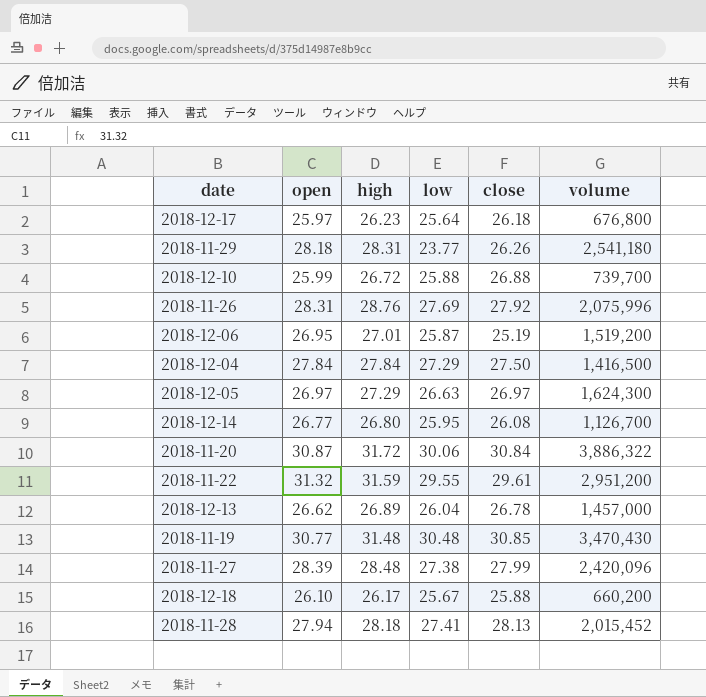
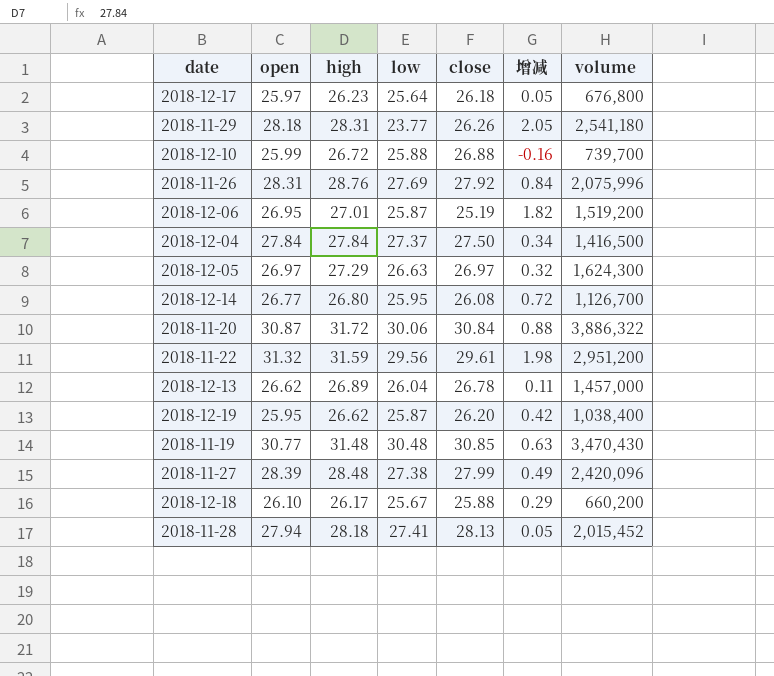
column 增减 | formula: none -> [high] - [close]
2018-12-04 | low: 27.29 -> 27.37
2018-11-22 | low: 29.55 -> 29.56
row 2018-12-19: none -> 25.95 | 26.62 | 25.87 | 26.20 | 0.42 | 1,038,400

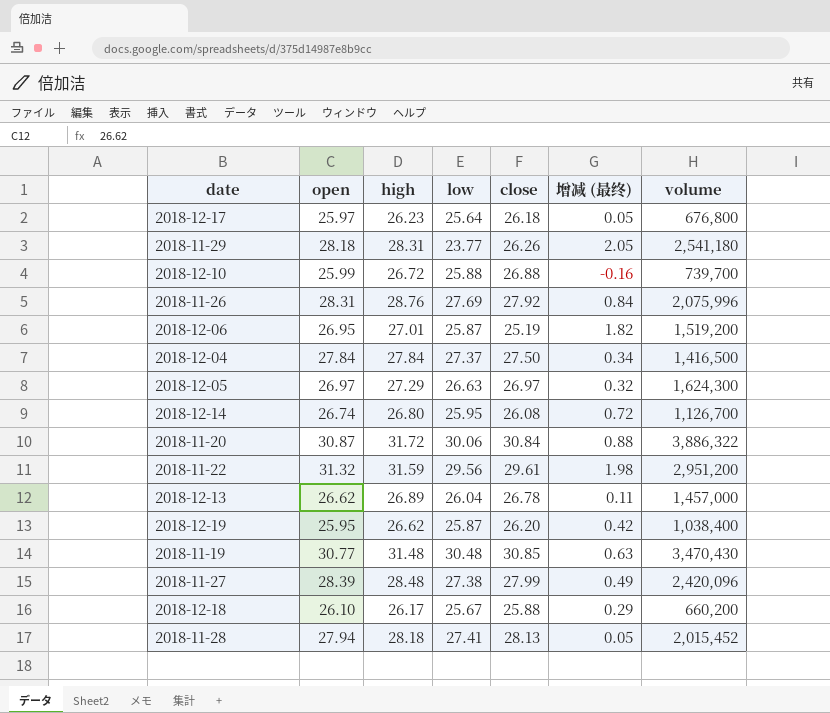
column name: 增减 -> 增减 (最终)
2018-12-14 | open: 26.77 -> 26.74

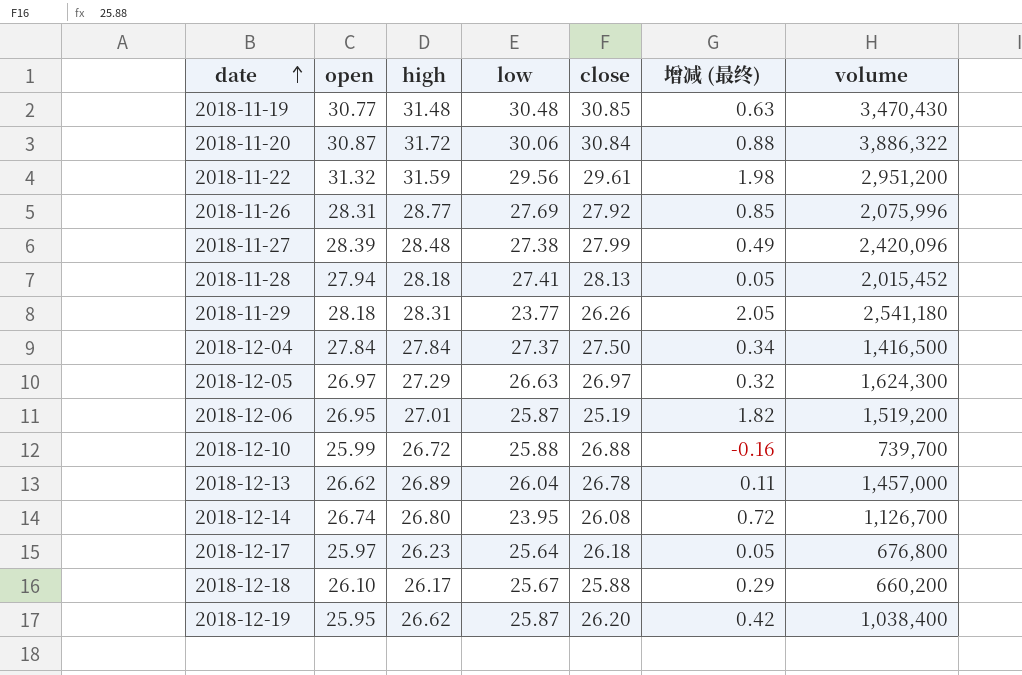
row order: none -> date ascending
2018-11-26 | high: 28.76 -> 28.77
2018-11-26 | 增减 (最终): 0.84 -> 0.85
2018-12-14 | low: 25.95 -> 23.95

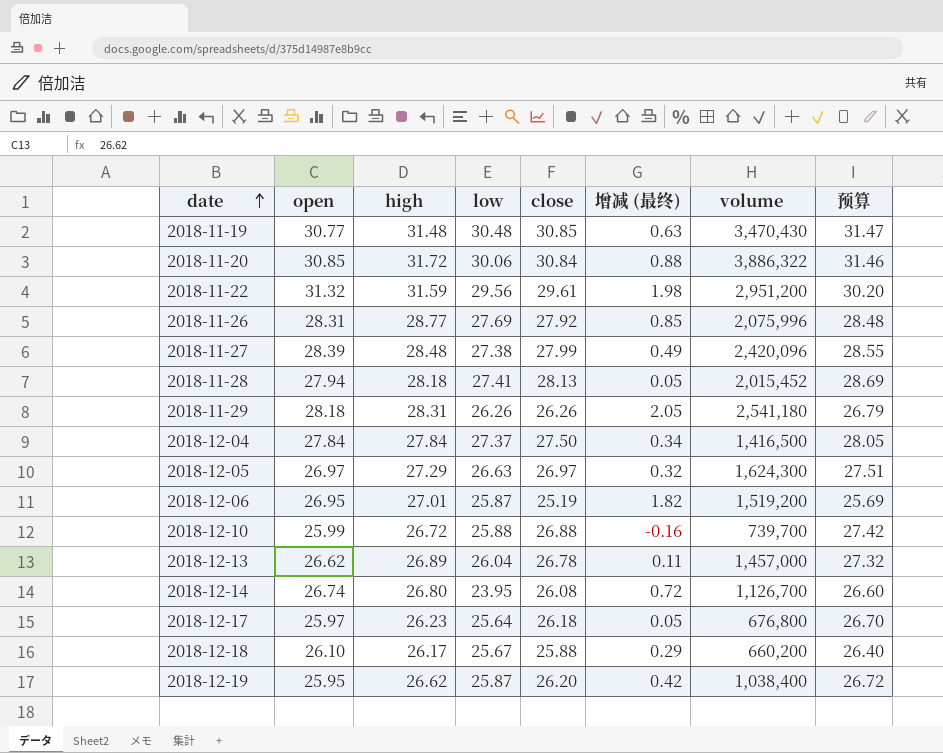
column 预算 | formula: none -> [close] * 1.02
2018-11-20 | open: 30.87 -> 30.85
2018-11-29 | low: 23.77 -> 26.26

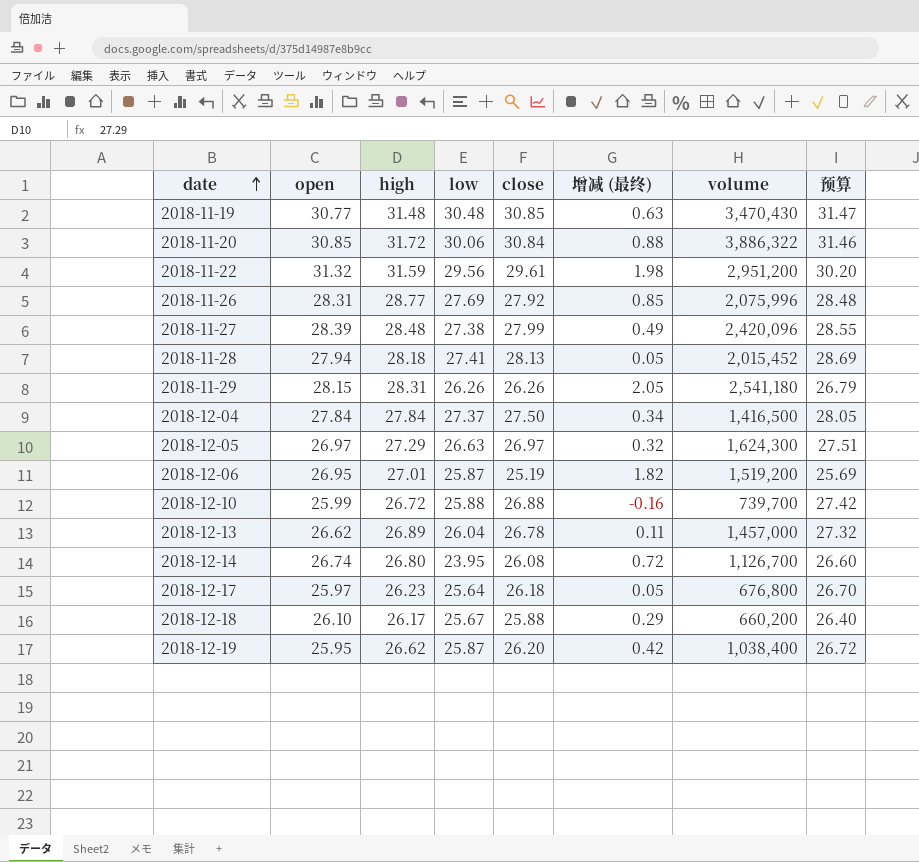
2018-11-29 | open: 28.18 -> 28.15

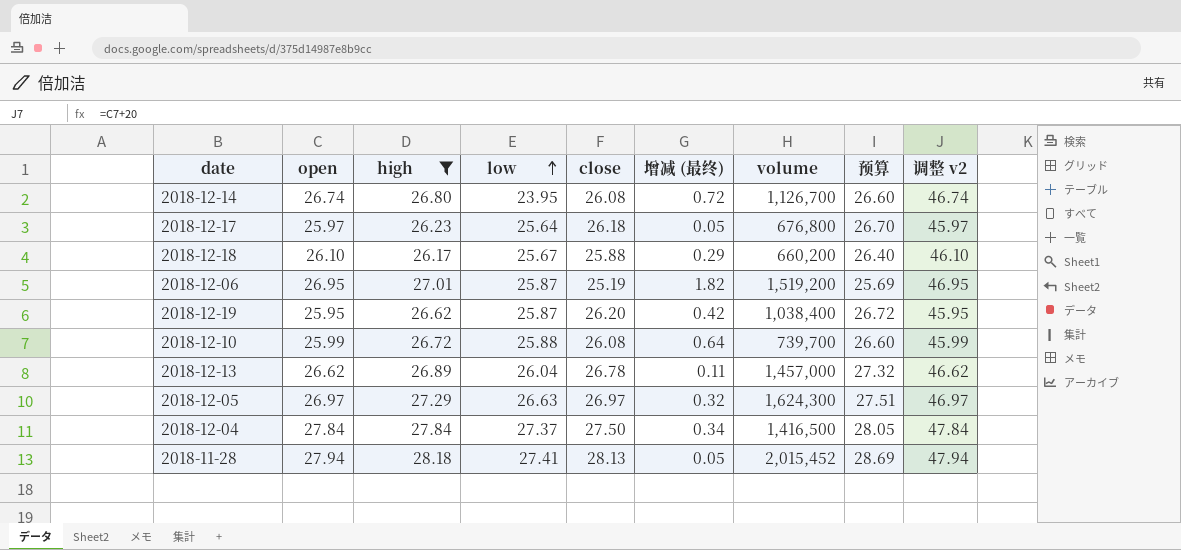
filter: none -> high <= 28.18
row order: date ascending -> low ascending
column 调整 v2 | formula: none -> [open] + 20
2018-12-10 | close: 26.88 -> 26.08
2018-12-10 | 增减 (最终): -0.16 -> 0.64
2018-12-10 | 预算: 27.42 -> 26.60

